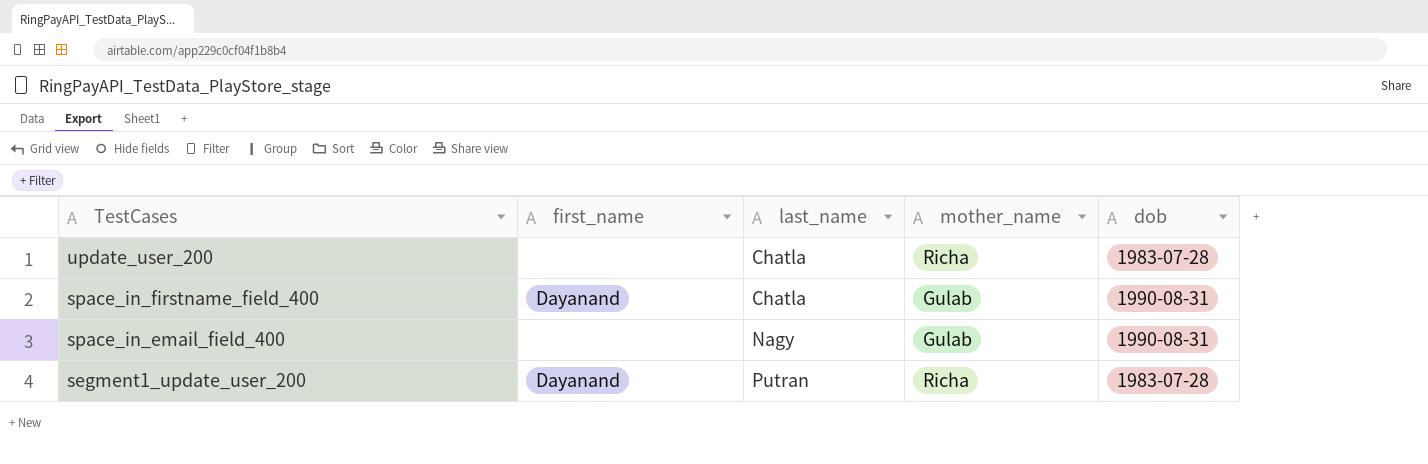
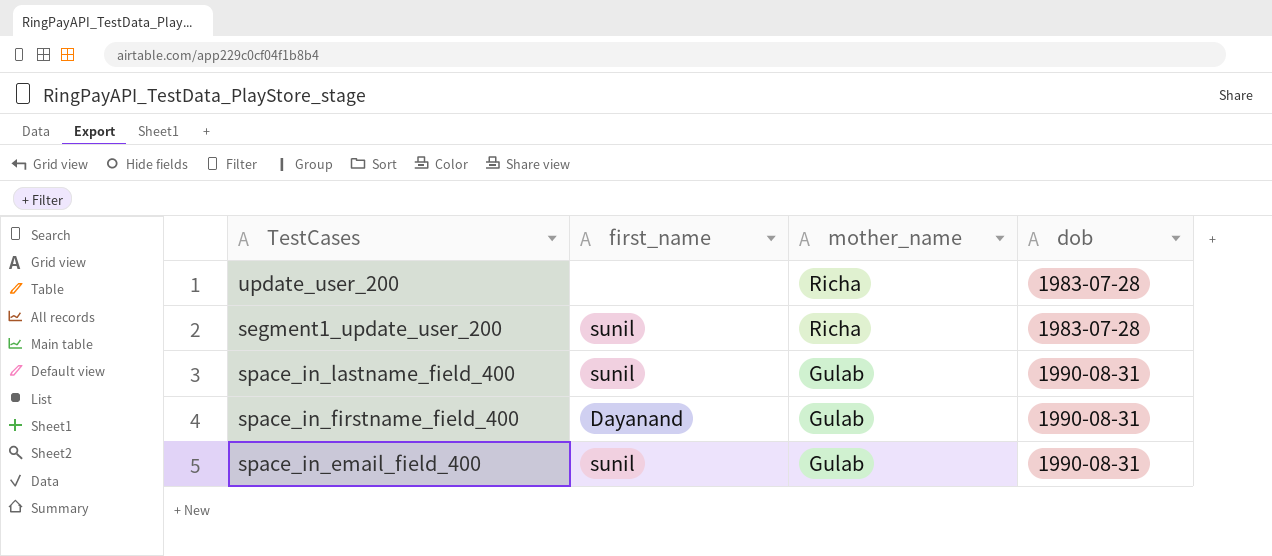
row order: TestCases descending -> mother_name descending
column last_name | position: 3 -> none
segment1_update_user_200 | first_name: Dayanand -> sunil
row space_in_lastname_field_400: none -> sunil | Gulab | 1990-08-31
space_in_email_field_400 | first_name: none -> sunil

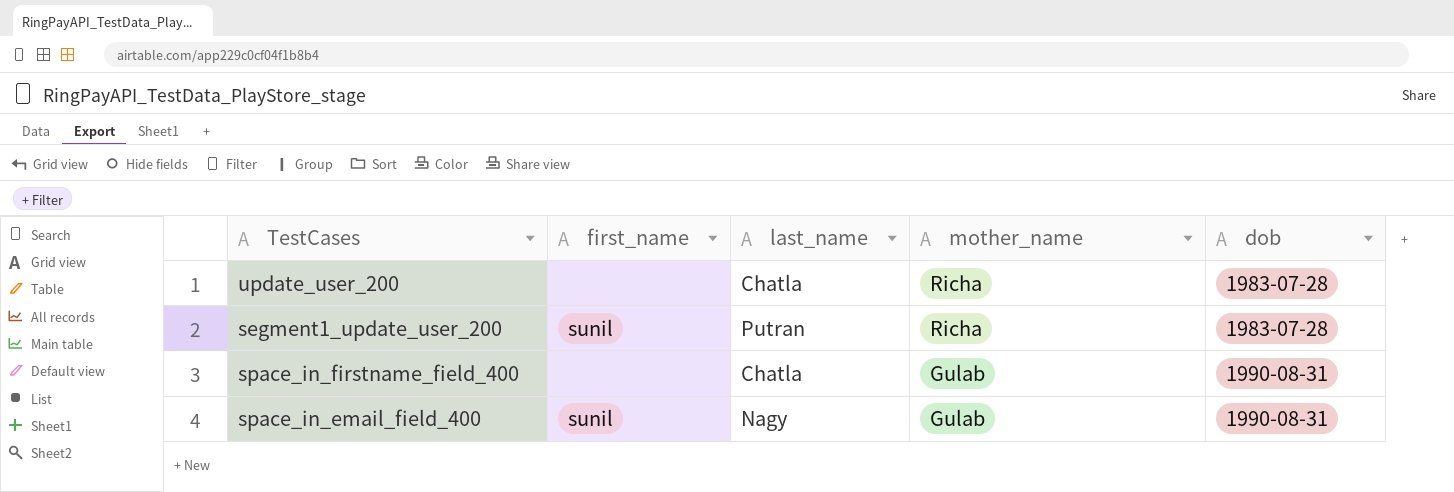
column last_name | position: none -> 3
row space_in_lastname_field_400: sunil | Gulab | 1990-08-31 -> none
space_in_firstname_field_400 | first_name: Dayanand -> none

